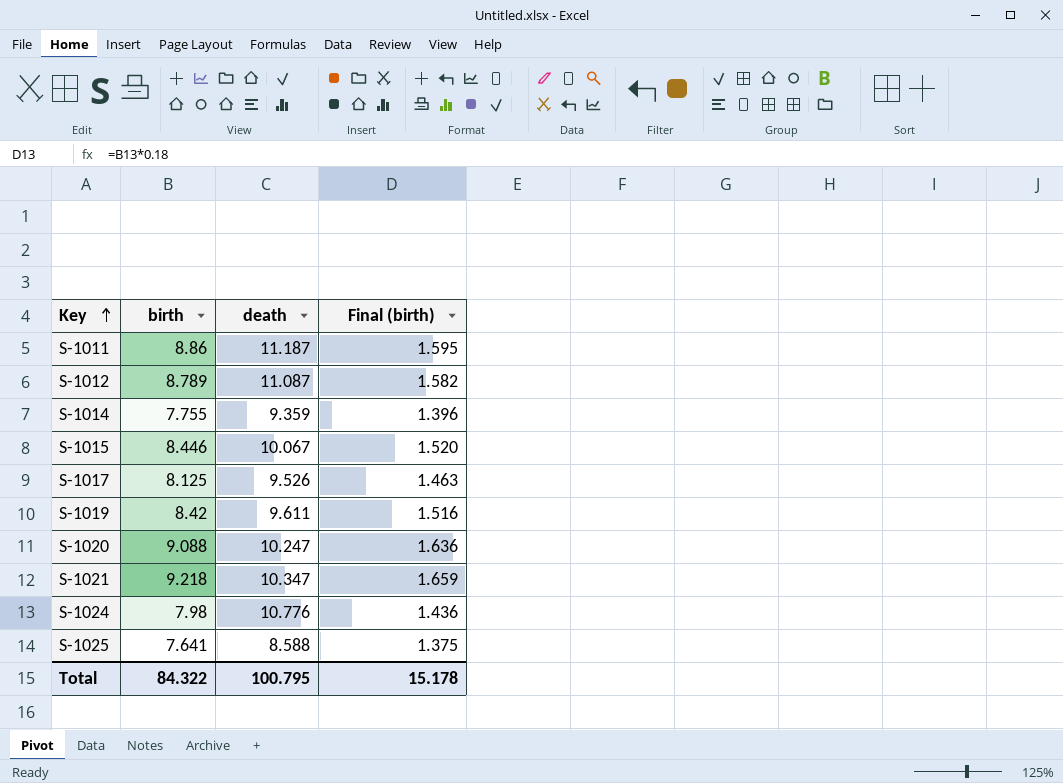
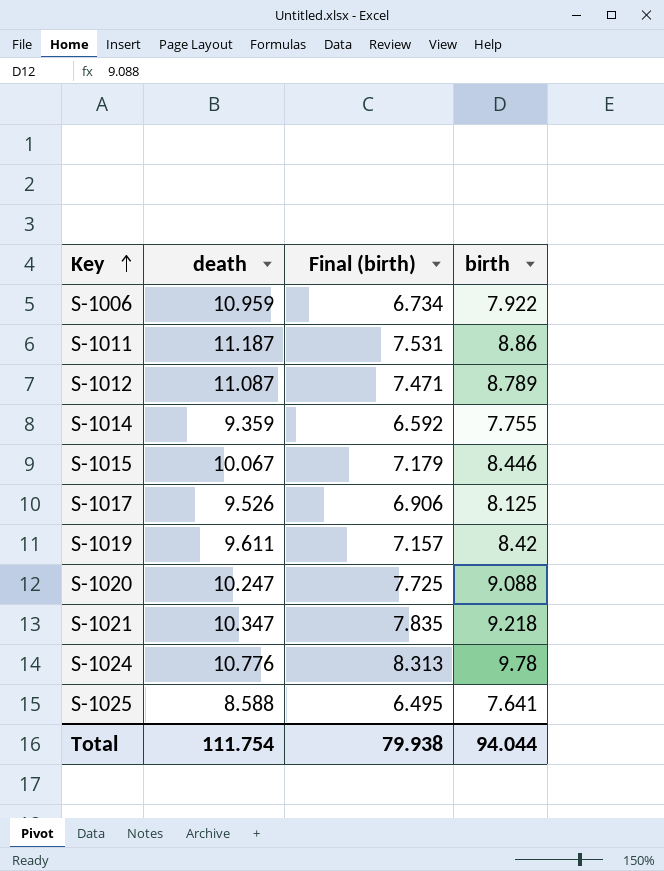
column Final (birth) | formula: [birth] * 0.18 -> [birth] * 0.85
column birth | position: 2 -> 4
row S-1006: none -> 10.959 | 6.734 | 7.922
S-1024 | birth: 7.98 -> 9.78
Total | death: 100.795 -> 111.754
Total | Final (birth): 15.178 -> 79.938
Total | birth: 84.322 -> 94.044

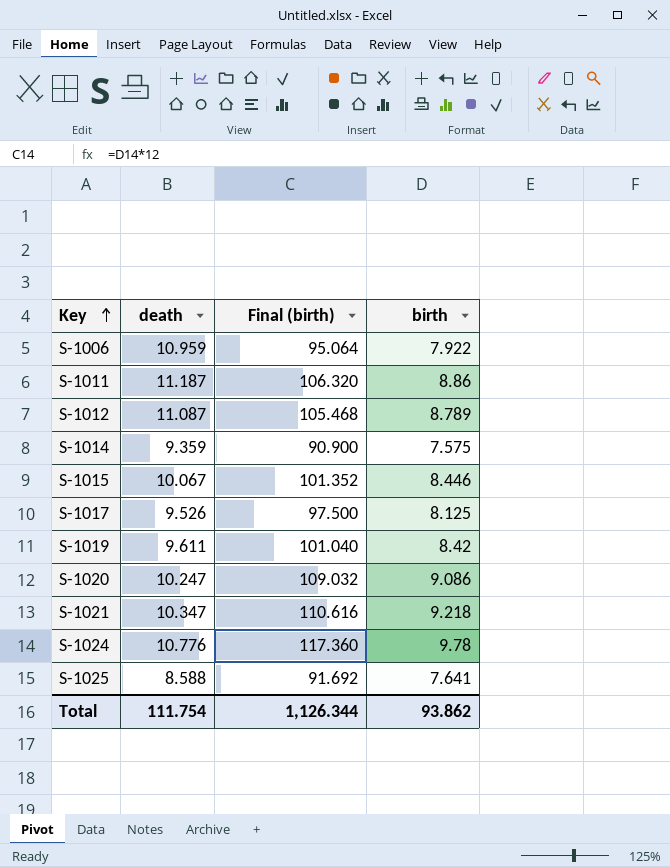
column Final (birth) | formula: [birth] * 0.85 -> [birth] * 12
S-1014 | birth: 7.755 -> 7.575
S-1020 | birth: 9.088 -> 9.086
Total | Final (birth): 79.938 -> 1,126.344
Total | birth: 94.044 -> 93.862

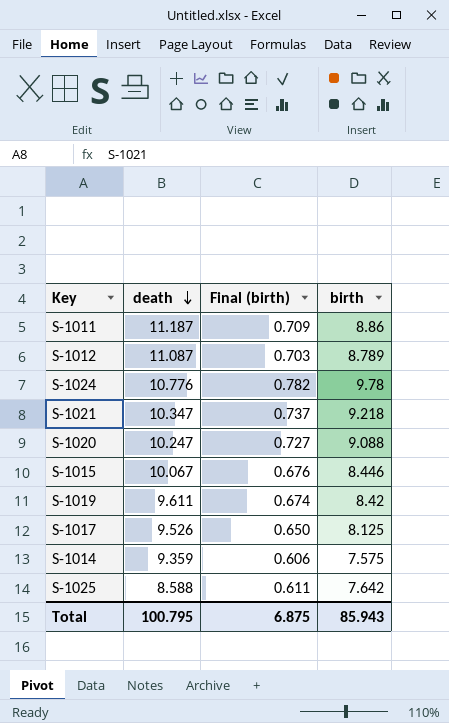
row order: Key ascending -> death descending
column Final (birth) | formula: [birth] * 12 -> [birth] * 0.08
row S-1006: 10.959 | 95.064 | 7.922 -> none
S-1020 | birth: 9.086 -> 9.088
S-1025 | birth: 7.641 -> 7.642
Total | death: 111.754 -> 100.795
Total | Final (birth): 1,126.344 -> 6.875
Total | birth: 93.862 -> 85.943

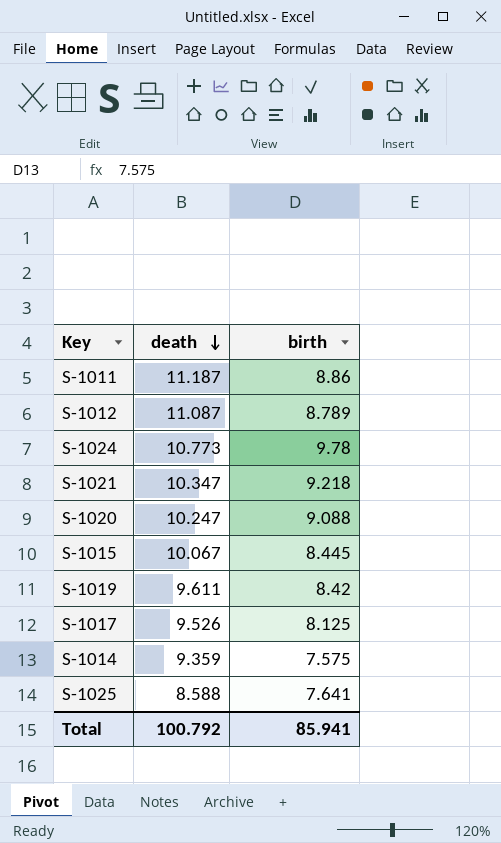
column Final (birth) | formula: [birth] * 0.08 -> none
S-1024 | death: 10.776 -> 10.773
S-1015 | birth: 8.446 -> 8.445
S-1025 | birth: 7.642 -> 7.641
Total | death: 100.795 -> 100.792
Total | birth: 85.943 -> 85.941

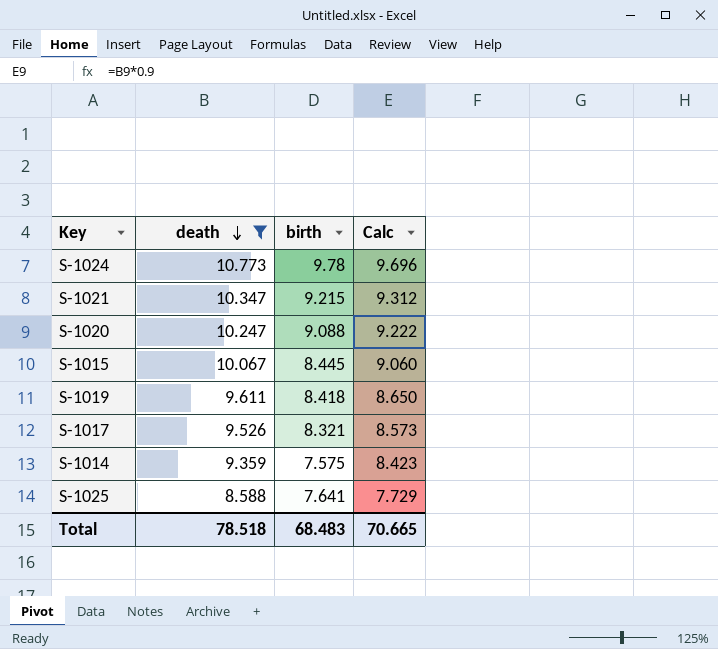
filter: none -> death <= 10.773
column Calc | formula: none -> [death] * 0.9
S-1021 | birth: 9.218 -> 9.215
S-1019 | birth: 8.42 -> 8.418
S-1017 | birth: 8.125 -> 8.321
Total | death: 100.792 -> 78.518
Total | birth: 85.941 -> 68.483

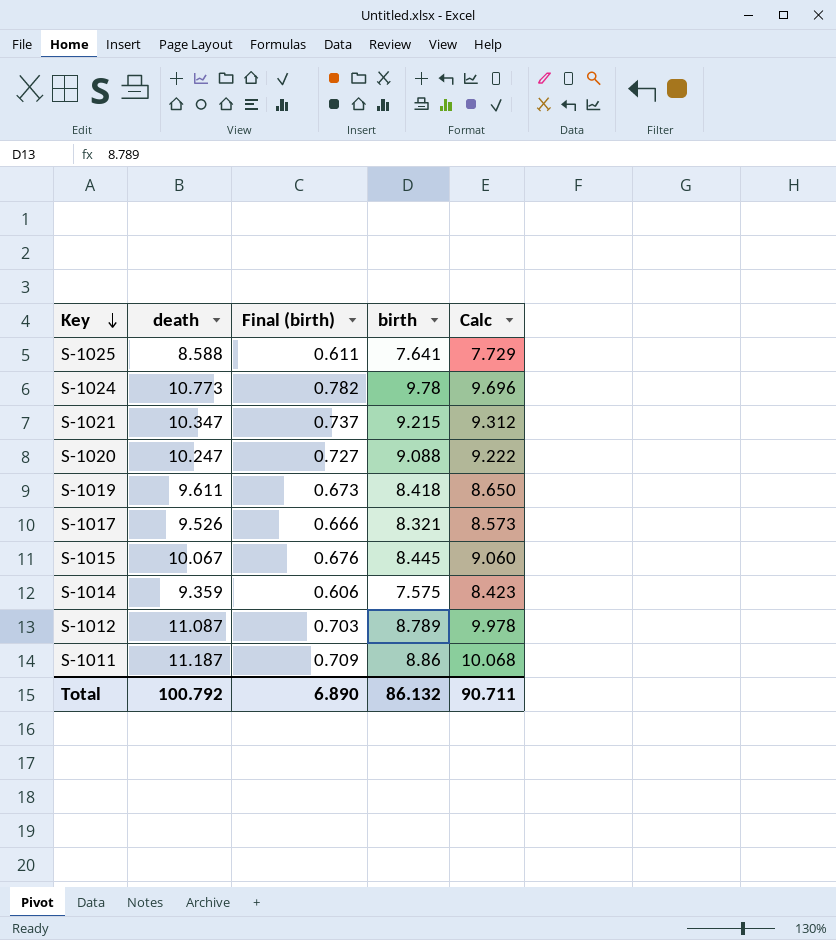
filter: death <= 10.773 -> none
row order: death descending -> Key descending
column Final (birth) | formula: none -> [birth] * 0.08
Total | death: 78.518 -> 100.792
Total | birth: 68.483 -> 86.132
Total | Calc: 70.665 -> 90.711

